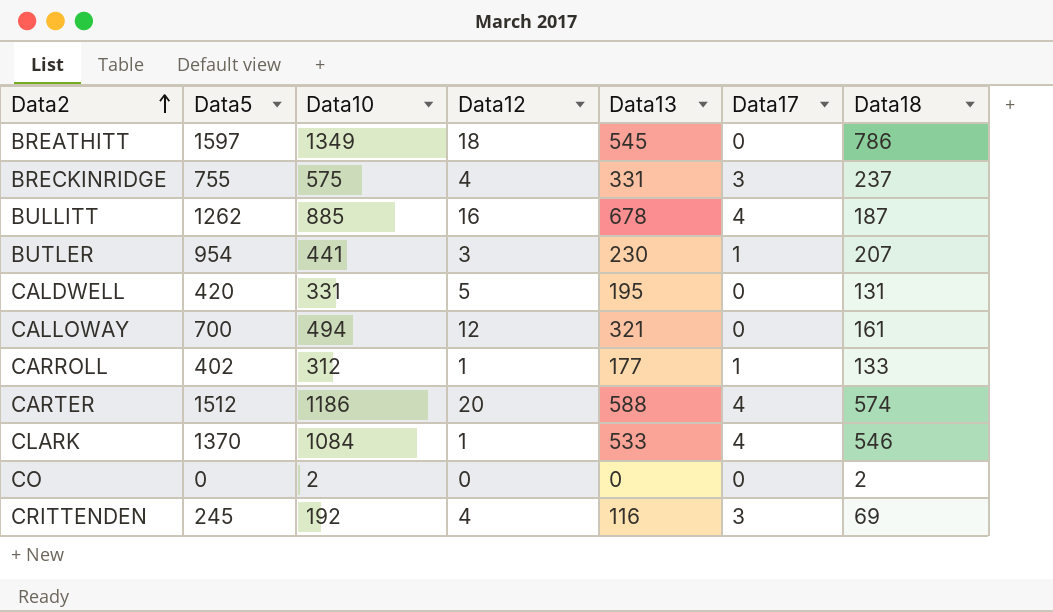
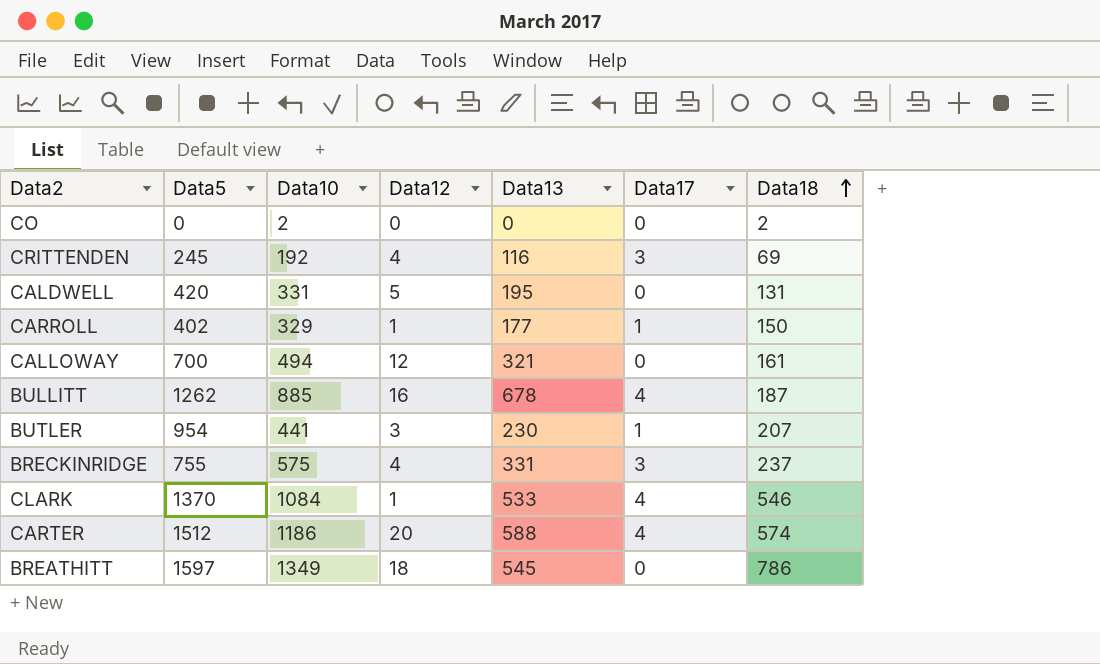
row order: Data2 ascending -> Data18 ascending
CARROLL | Data10: 312 -> 329
CARROLL | Data18: 133 -> 150

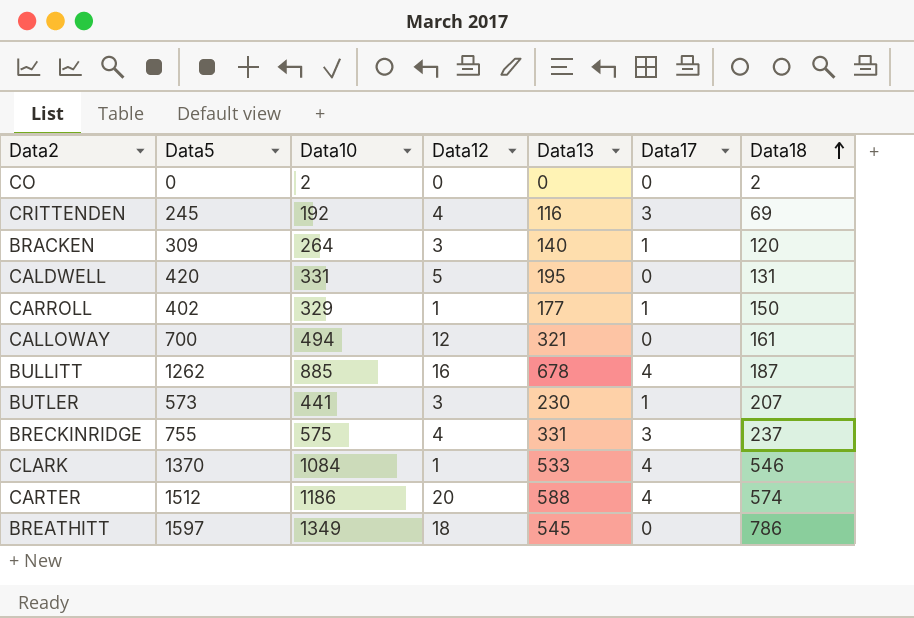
row BRACKEN: none -> 309 | 264 | 3 | 140 | 1 | 120
BUTLER | Data5: 954 -> 573

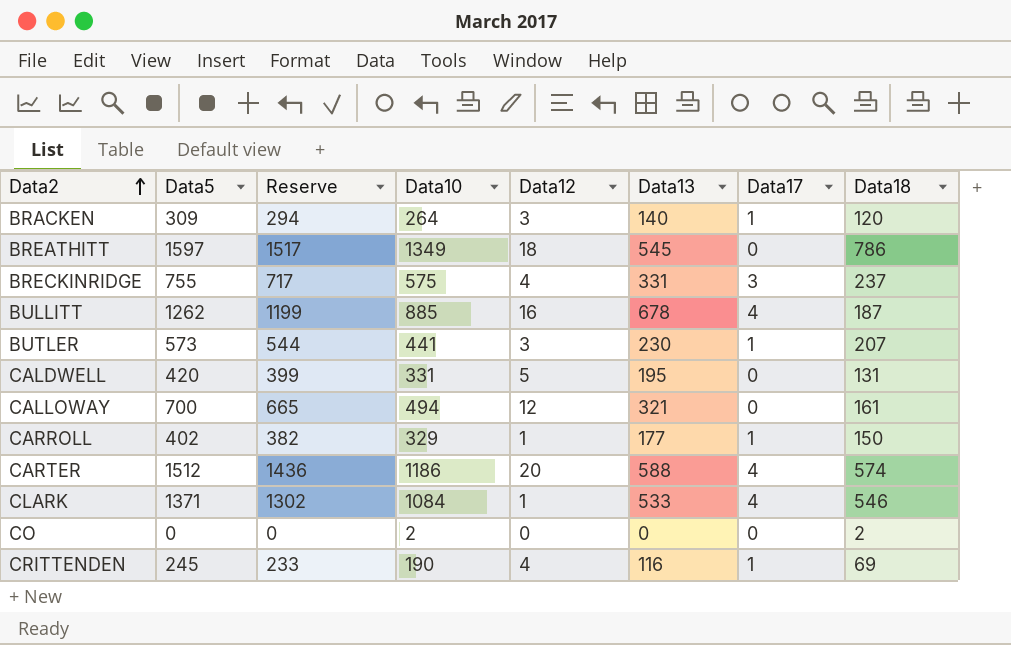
row order: Data18 ascending -> Data2 ascending
column Reserve | formula: none -> [Data5] * 0.95
CLARK | Data5: 1370 -> 1371
CRITTENDEN | Data10: 192 -> 190
CRITTENDEN | Data17: 3 -> 1

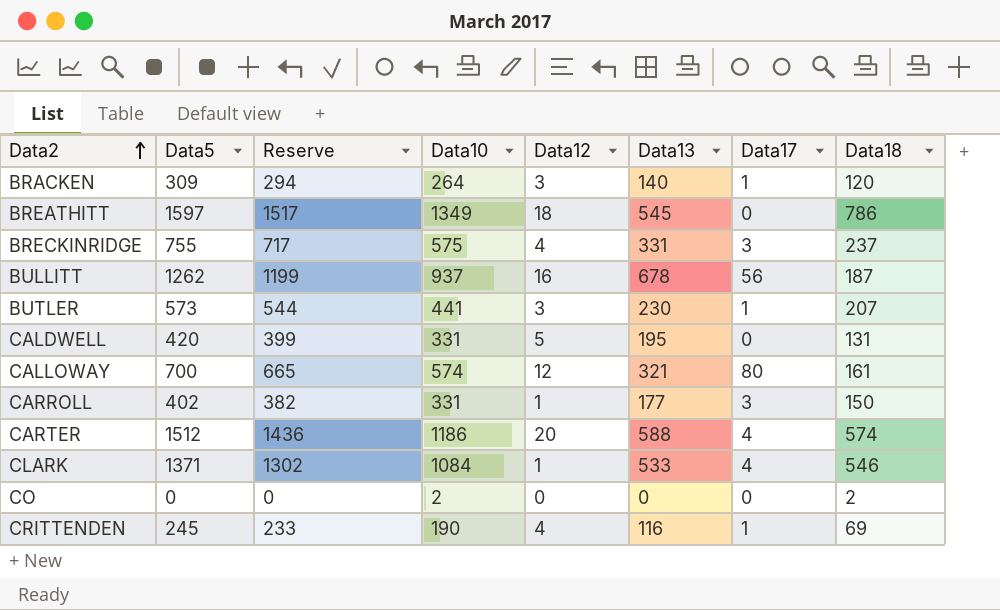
BULLITT | Data10: 885 -> 937
BULLITT | Data17: 4 -> 56
CALLOWAY | Data10: 494 -> 574
CALLOWAY | Data17: 0 -> 80
CARROLL | Data10: 329 -> 331
CARROLL | Data17: 1 -> 3

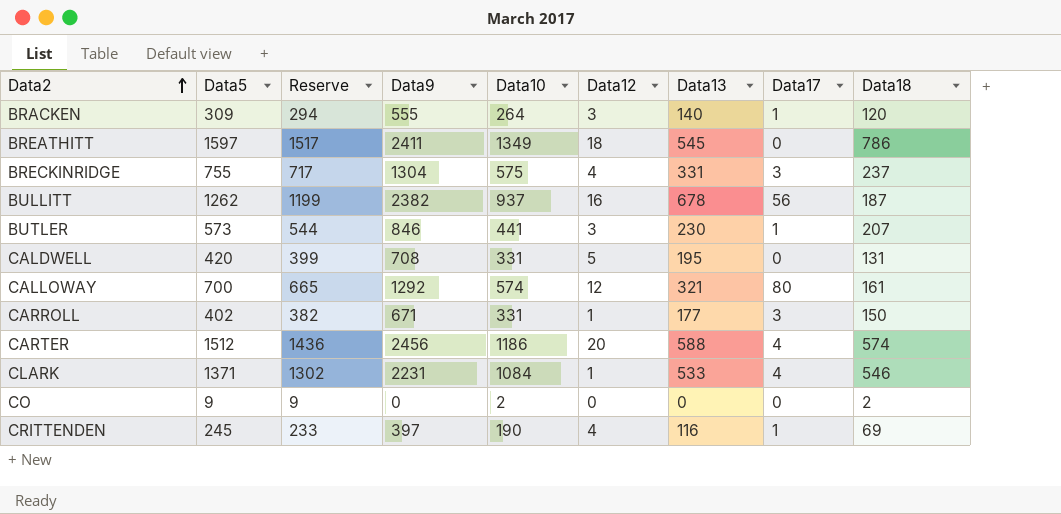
column Data9 | position: none -> 4
CO | Data5: 0 -> 9
CO | Reserve: 0 -> 9

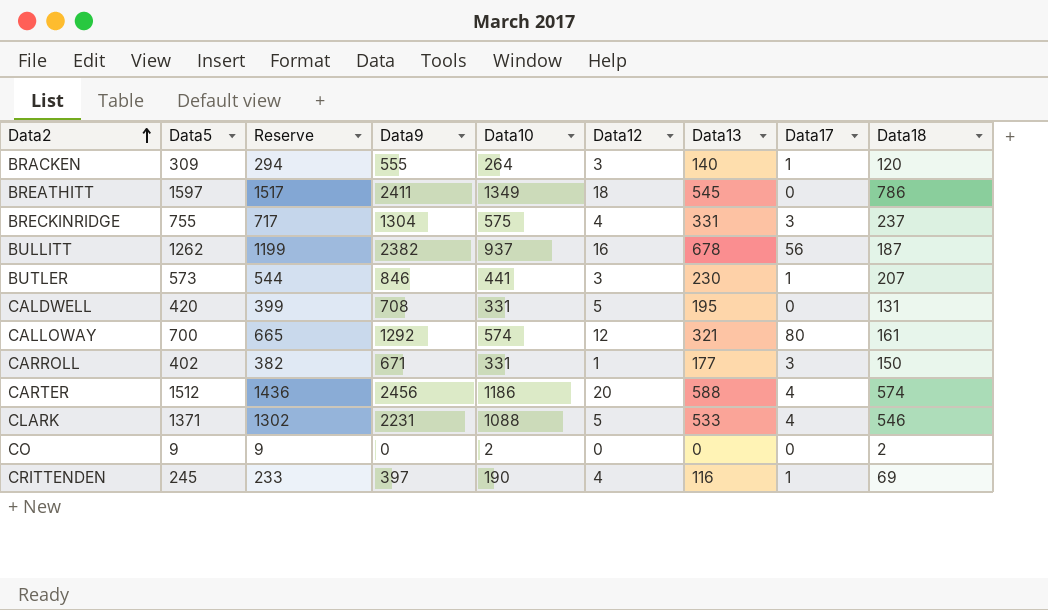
CLARK | Data10: 1084 -> 1088
CLARK | Data12: 1 -> 5

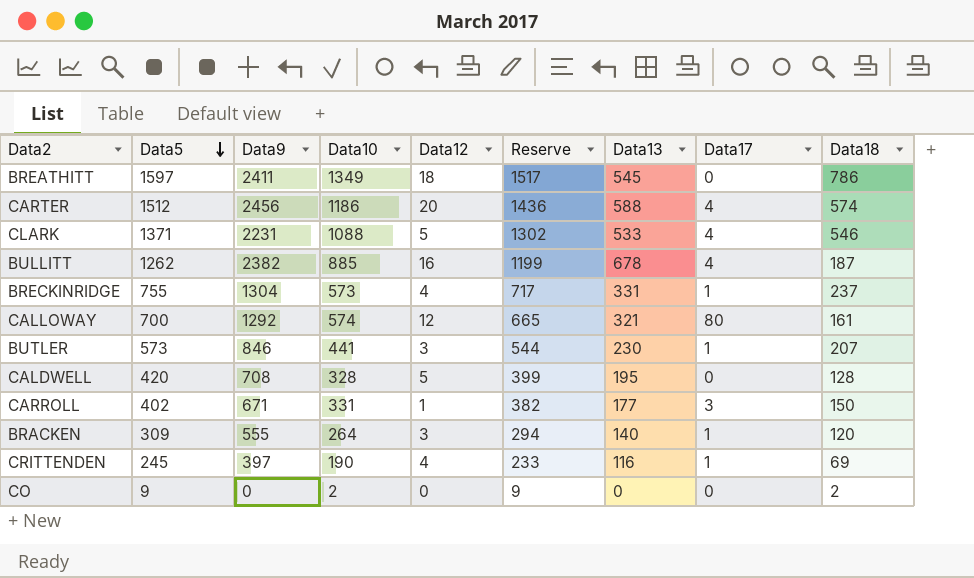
row order: Data2 ascending -> Data5 descending
column Reserve | position: 3 -> 6
BULLITT | Data10: 937 -> 885
BULLITT | Data17: 56 -> 4
BRECKINRIDGE | Data10: 575 -> 573
BRECKINRIDGE | Data17: 3 -> 1
CALDWELL | Data10: 331 -> 328
CALDWELL | Data18: 131 -> 128

